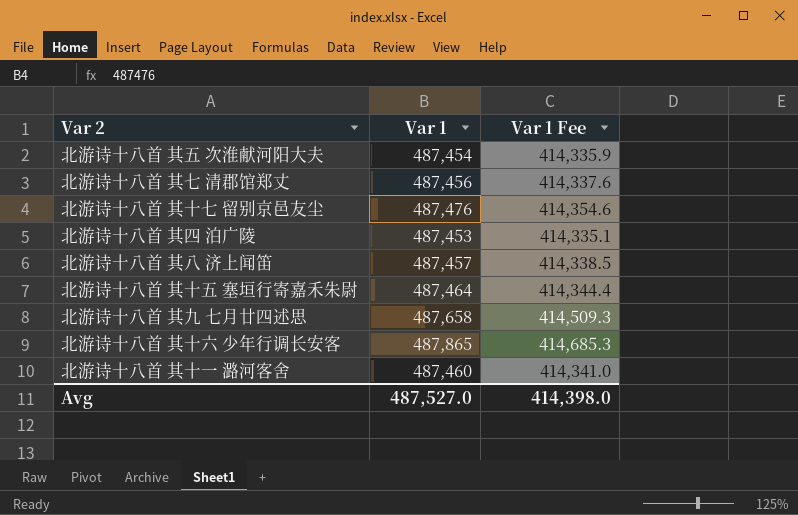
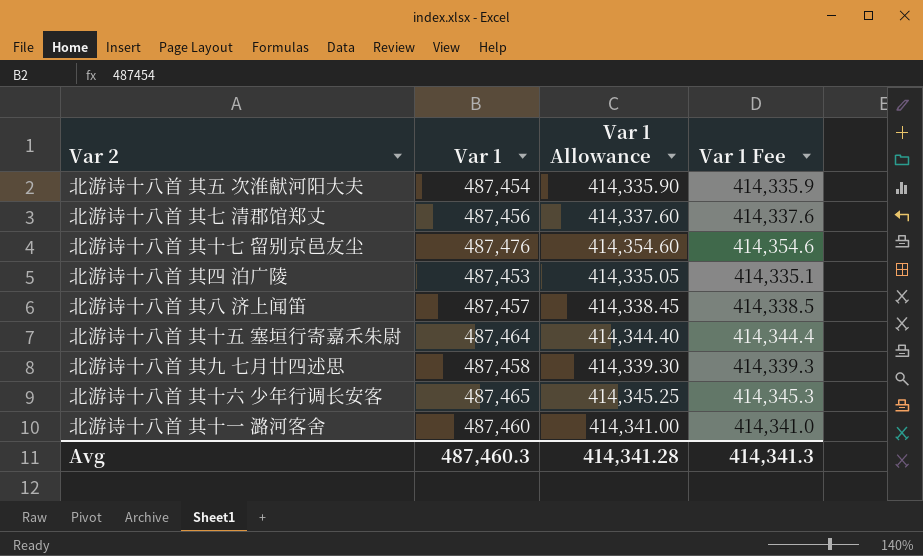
column Var 1 Allowance | formula: none -> [Var 1] * 0.85
北游诗十八首 其九 七月廿四述思 | Var 1: 487,658 -> 487,458
北游诗十八首 其九 七月廿四述思 | Var 1 Fee: 414,509.3 -> 414,339.3
北游诗十八首 其十六 少年行调长安客 | Var 1: 487,865 -> 487,465
北游诗十八首 其十六 少年行调长安客 | Var 1 Fee: 414,685.3 -> 414,345.3
Avg | Var 1: 487,527.0 -> 487,460.3
Avg | Var 1 Fee: 414,398.0 -> 414,341.3

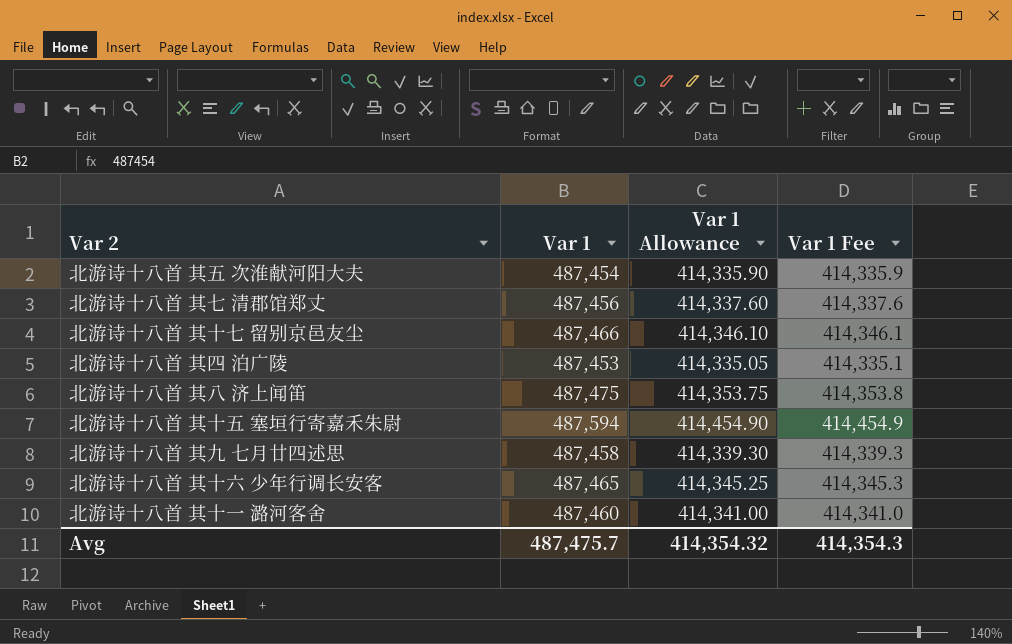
北游诗十八首 其十七 留别京邑友尘 | Var 1: 487,476 -> 487,466
北游诗十八首 其十七 留别京邑友尘 | Var 1 Allowance: 414,354.60 -> 414,346.10
北游诗十八首 其十七 留别京邑友尘 | Var 1 Fee: 414,354.6 -> 414,346.1
北游诗十八首 其八 济上闻笛 | Var 1: 487,457 -> 487,475
北游诗十八首 其八 济上闻笛 | Var 1 Allowance: 414,338.45 -> 414,353.75
北游诗十八首 其八 济上闻笛 | Var 1 Fee: 414,338.5 -> 414,353.8
北游诗十八首 其十五 塞垣行寄嘉禾朱尉 | Var 1: 487,464 -> 487,594
北游诗十八首 其十五 塞垣行寄嘉禾朱尉 | Var 1 Allowance: 414,344.40 -> 414,454.90
北游诗十八首 其十五 塞垣行寄嘉禾朱尉 | Var 1 Fee: 414,344.4 -> 414,454.9
Avg | Var 1: 487,460.3 -> 487,475.7
Avg | Var 1 Allowance: 414,341.28 -> 414,354.32
Avg | Var 1 Fee: 414,341.3 -> 414,354.3

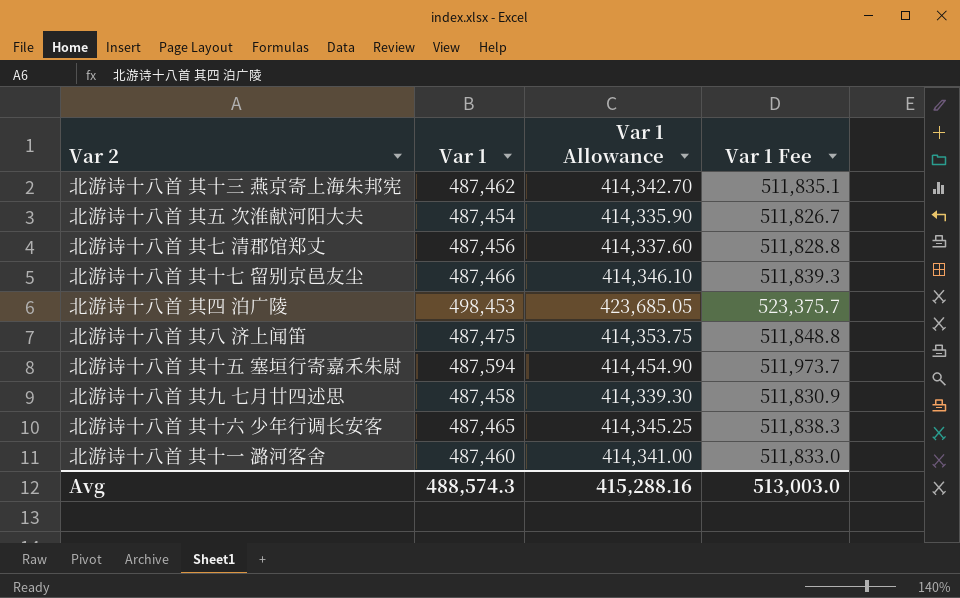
column Var 1 Fee | formula: [Var 1] * 0.85 -> [Var 1] * 1.05
row 北游诗十八首 其十三 燕京寄上海朱邦宪: none -> 487,462 | 414,342.70 | 511,835.1
北游诗十八首 其四 泊广陵 | Var 1: 487,453 -> 498,453
北游诗十八首 其四 泊广陵 | Var 1 Allowance: 414,335.05 -> 423,685.05
Avg | Var 1: 487,475.7 -> 488,574.3
Avg | Var 1 Allowance: 414,354.32 -> 415,288.16
Avg | Var 1 Fee: 414,354.3 -> 513,003.0

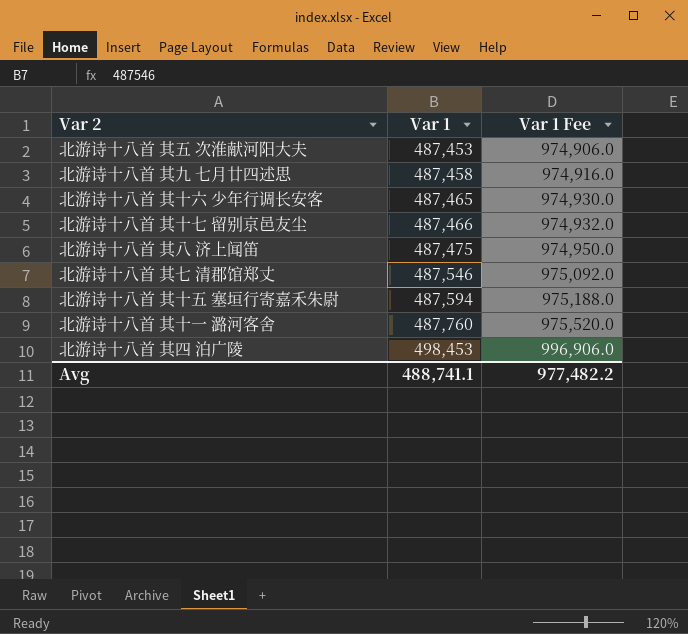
row order: none -> Var 1 ascending
column Var 1 Allowance | formula: [Var 1] * 0.85 -> none
column Var 1 Fee | formula: [Var 1] * 1.05 -> [Var 1] * 2
row 北游诗十八首 其十三 燕京寄上海朱邦宪: 487,462 | 414,342.70 | 511,835.1 -> none
北游诗十八首 其五 次淮献河阳大夫 | Var 1: 487,454 -> 487,453
北游诗十八首 其七 清郡馆郑丈 | Var 1: 487,456 -> 487,546
北游诗十八首 其十一 潞河客舍 | Var 1: 487,460 -> 487,760
Avg | Var 1: 488,574.3 -> 488,741.1
Avg | Var 1 Fee: 513,003.0 -> 977,482.2

